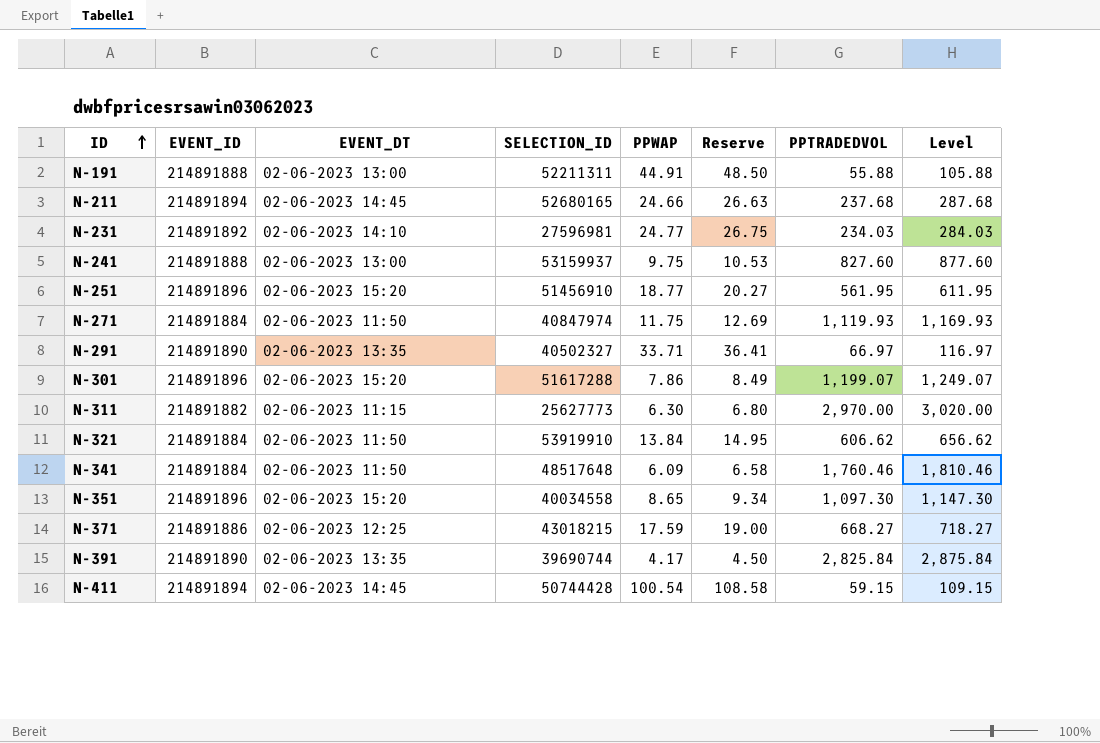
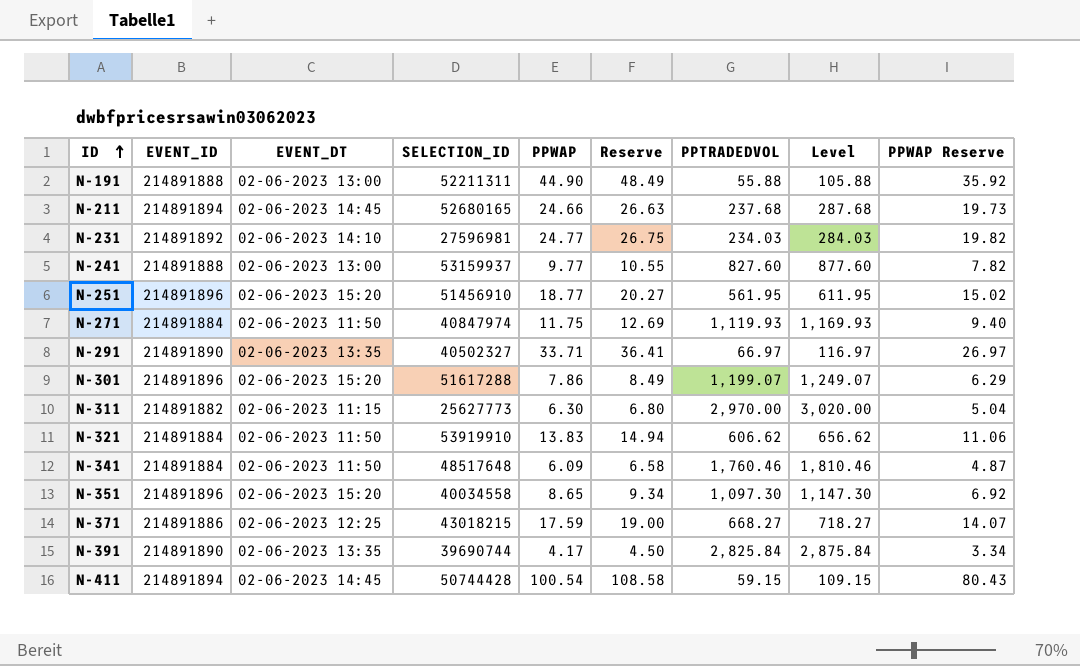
column PPWAP Reserve | formula: none -> [PPWAP] * 0.8
N-191 | PPWAP: 44.91 -> 44.90
N-191 | Reserve: 48.50 -> 48.49
N-241 | PPWAP: 9.75 -> 9.77
N-241 | Reserve: 10.53 -> 10.55
N-321 | PPWAP: 13.84 -> 13.83
N-321 | Reserve: 14.95 -> 14.94

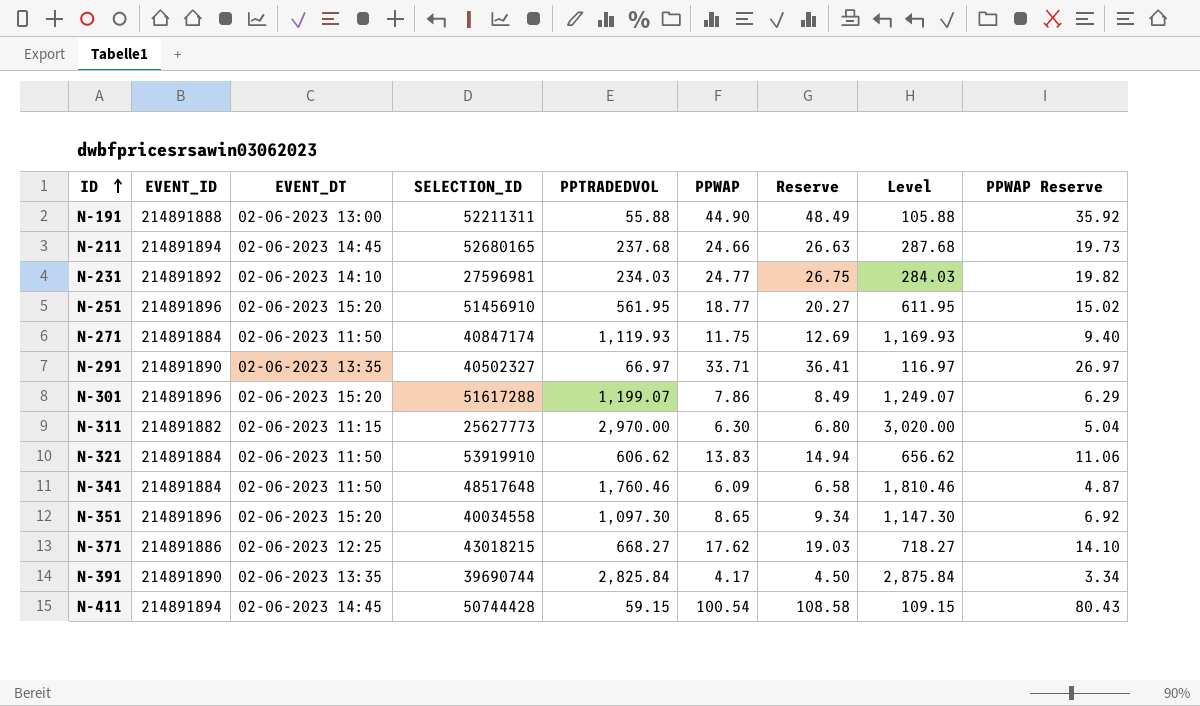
column PPTRADEDVOL | position: 7 -> 5
row N-241: 214891888 | 02-06-2023 13:00 | 53159937 | 9.77 | 10.55 | 827.60 | 877.60 | 7.82 -> none
N-271 | SELECTION_ID: 40847974 -> 40847174
N-371 | PPWAP: 17.59 -> 17.62
N-371 | Reserve: 19.00 -> 19.03
N-371 | PPWAP Reserve: 14.07 -> 14.10

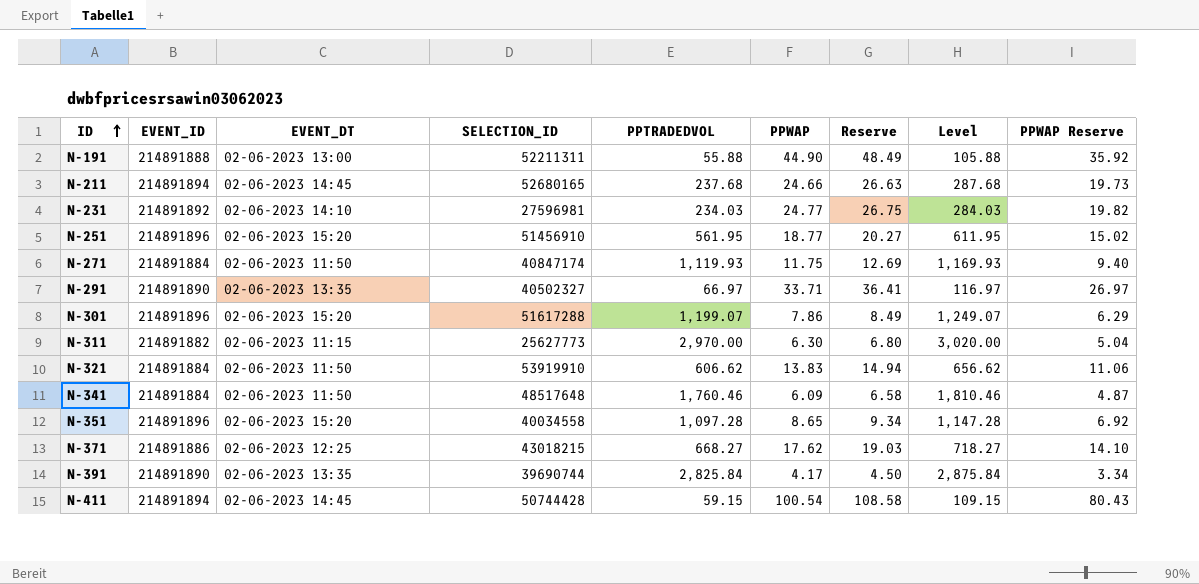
N-351 | PPTRADEDVOL: 1,097.30 -> 1,097.28
N-351 | Level: 1,147.30 -> 1,147.28

